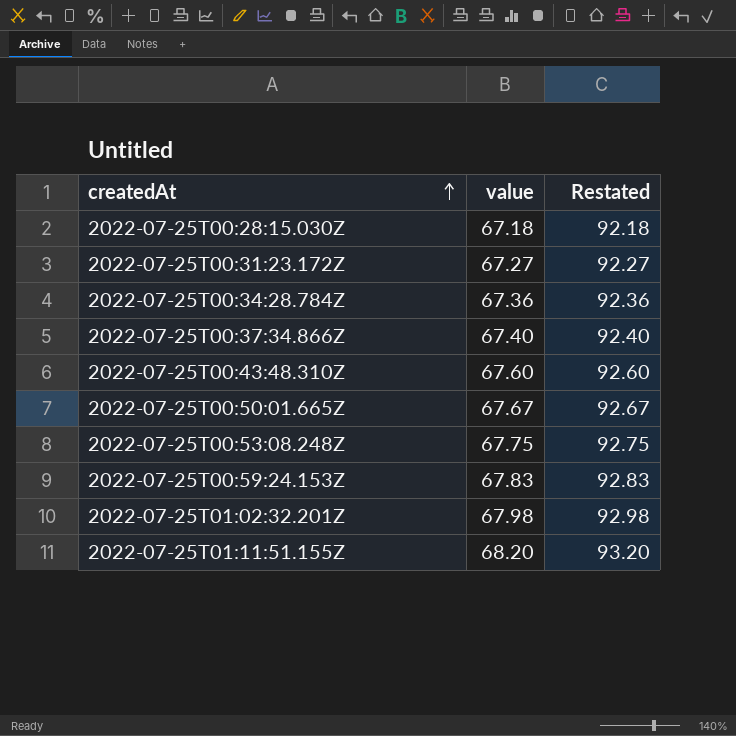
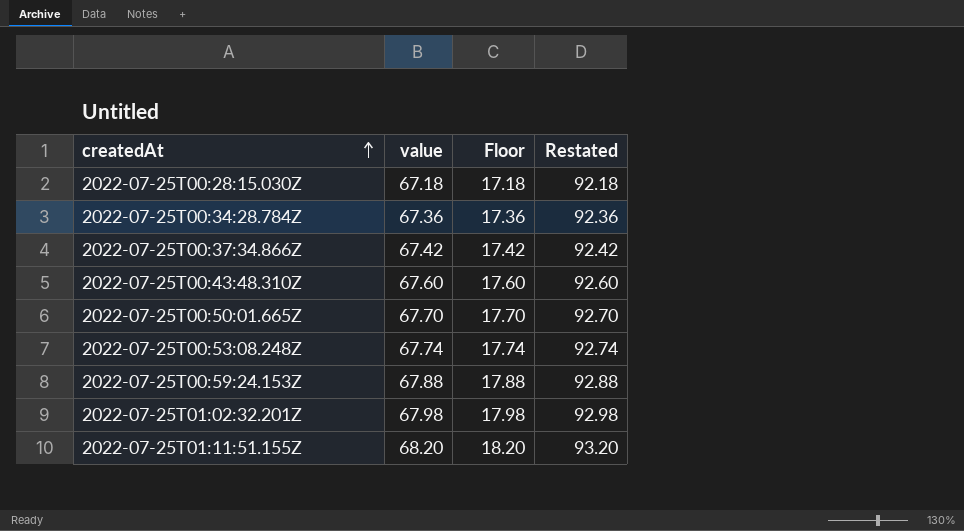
column Floor | formula: none -> [value] - 50
row 2022-07-25T00:31:23.172Z: 67.27 | 92.27 -> none
2022-07-25T00:37:34.866Z | value: 67.40 -> 67.42
2022-07-25T00:37:34.866Z | Restated: 92.40 -> 92.42
2022-07-25T00:50:01.665Z | value: 67.67 -> 67.70
2022-07-25T00:50:01.665Z | Restated: 92.67 -> 92.70
2022-07-25T00:53:08.248Z | value: 67.75 -> 67.74
2022-07-25T00:53:08.248Z | Restated: 92.75 -> 92.74
2022-07-25T00:59:24.153Z | value: 67.83 -> 67.88
2022-07-25T00:59:24.153Z | Restated: 92.83 -> 92.88

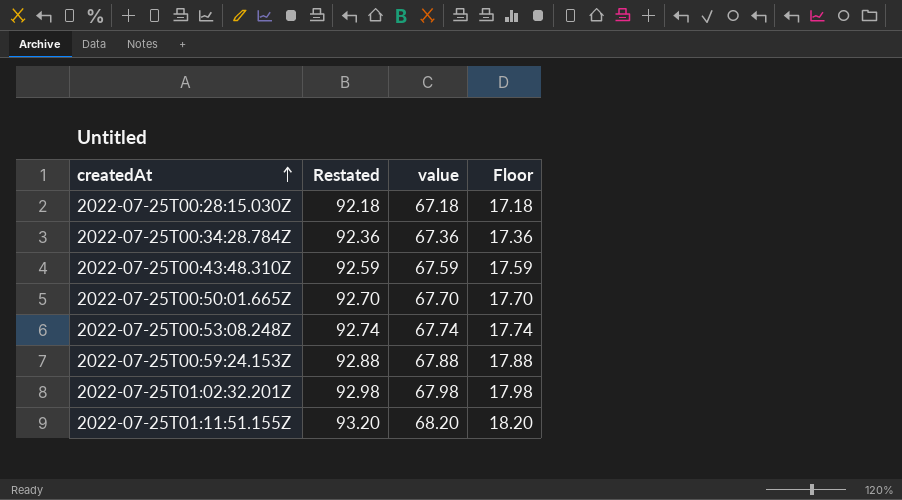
column Restated | position: 4 -> 2
row 2022-07-25T00:37:34.866Z: 67.42 | 17.42 | 92.42 -> none
2022-07-25T00:43:48.310Z | Restated: 92.60 -> 92.59
2022-07-25T00:43:48.310Z | value: 67.60 -> 67.59
2022-07-25T00:43:48.310Z | Floor: 17.60 -> 17.59

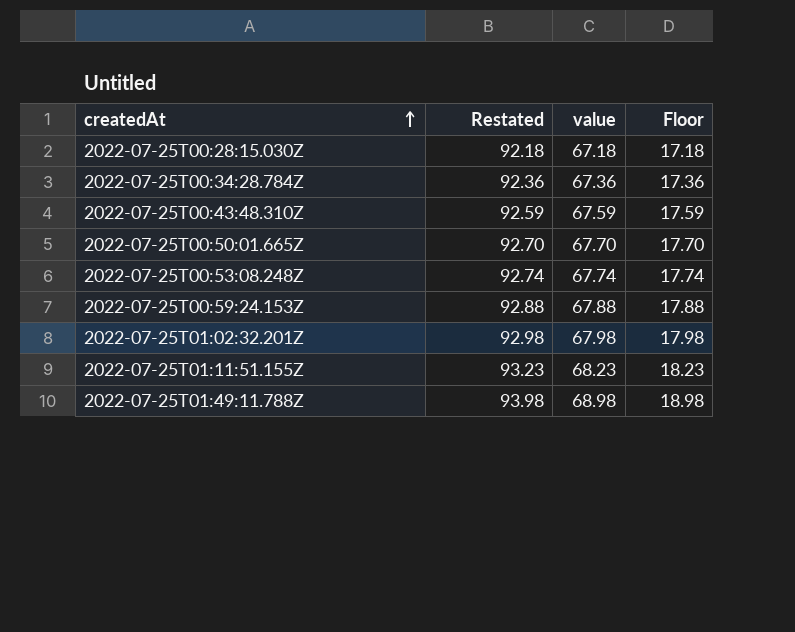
2022-07-25T01:11:51.155Z | Restated: 93.20 -> 93.23
2022-07-25T01:11:51.155Z | value: 68.20 -> 68.23
2022-07-25T01:11:51.155Z | Floor: 18.20 -> 18.23
row 2022-07-25T01:49:11.788Z: none -> 93.98 | 68.98 | 18.98

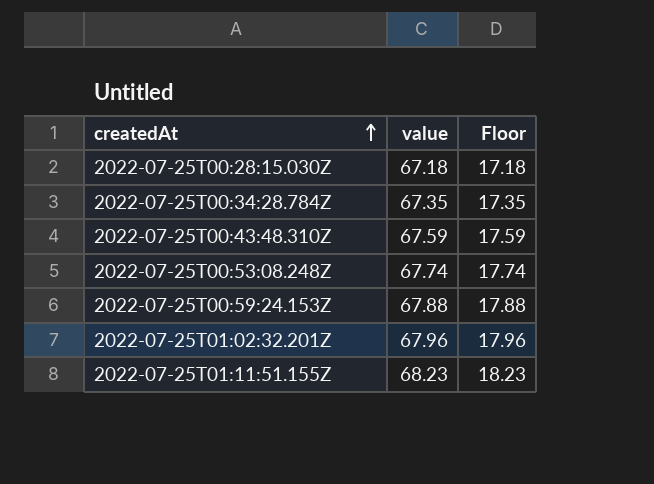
column Restated | formula: [value] + 25 -> none
row 2022-07-25T00:50:01.665Z: 92.70 | 67.70 | 17.70 -> none
row 2022-07-25T01:49:11.788Z: 93.98 | 68.98 | 18.98 -> none
2022-07-25T00:34:28.784Z | value: 67.36 -> 67.35
2022-07-25T00:34:28.784Z | Floor: 17.36 -> 17.35
2022-07-25T01:02:32.201Z | value: 67.98 -> 67.96
2022-07-25T01:02:32.201Z | Floor: 17.98 -> 17.96

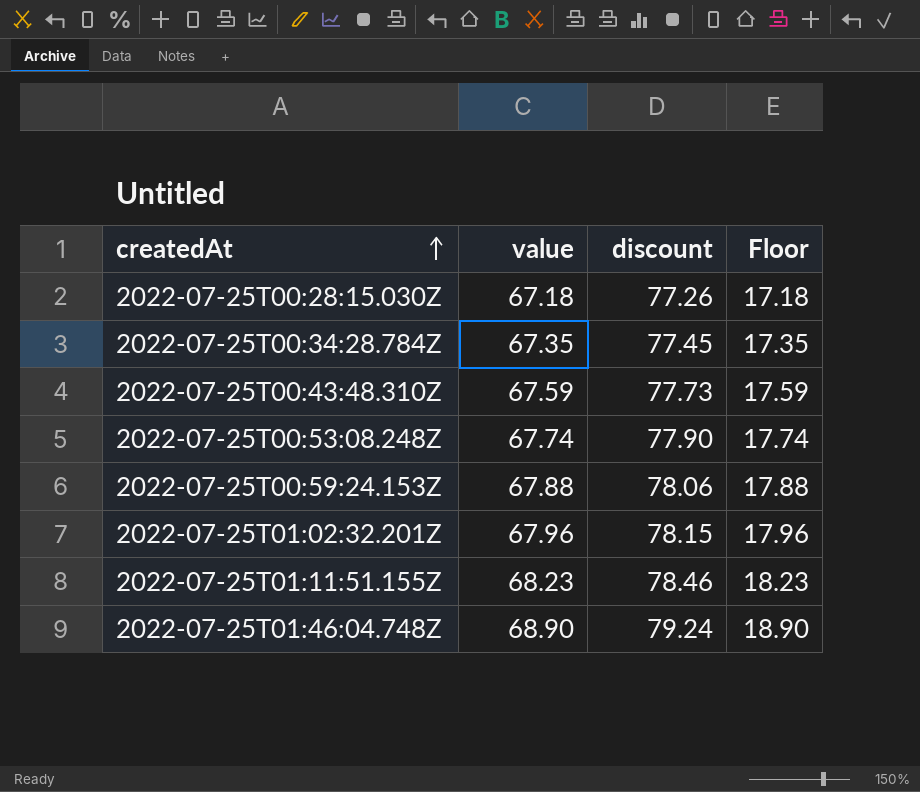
column discount | formula: none -> [value] * 1.15
row 2022-07-25T01:46:04.748Z: none -> 68.90 | 79.24 | 18.90

